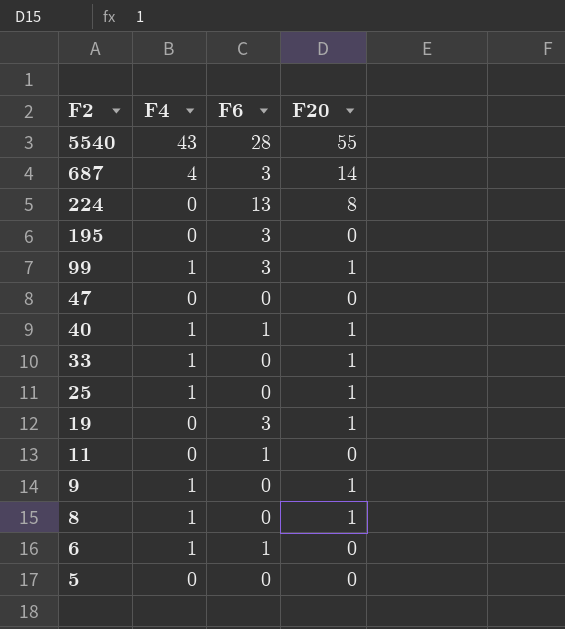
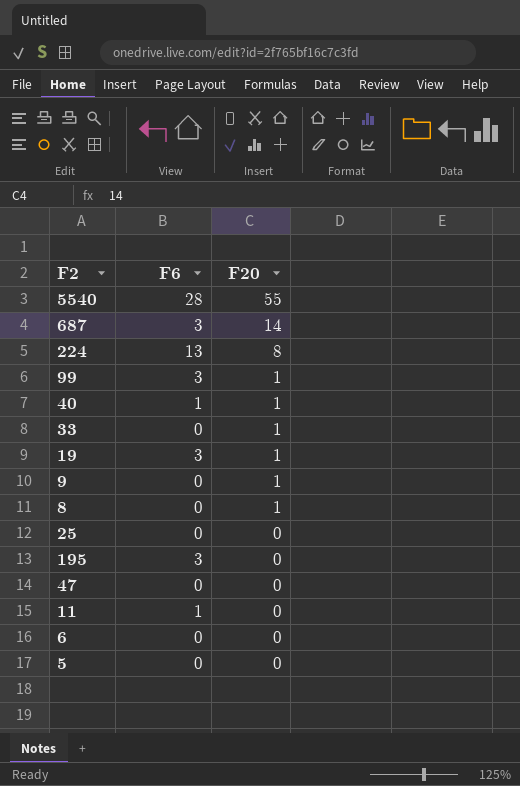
row order: F2 descending -> F20 descending
column F4 | position: 2 -> none
25 | F20: 1 -> 0
6 | F6: 1 -> 0

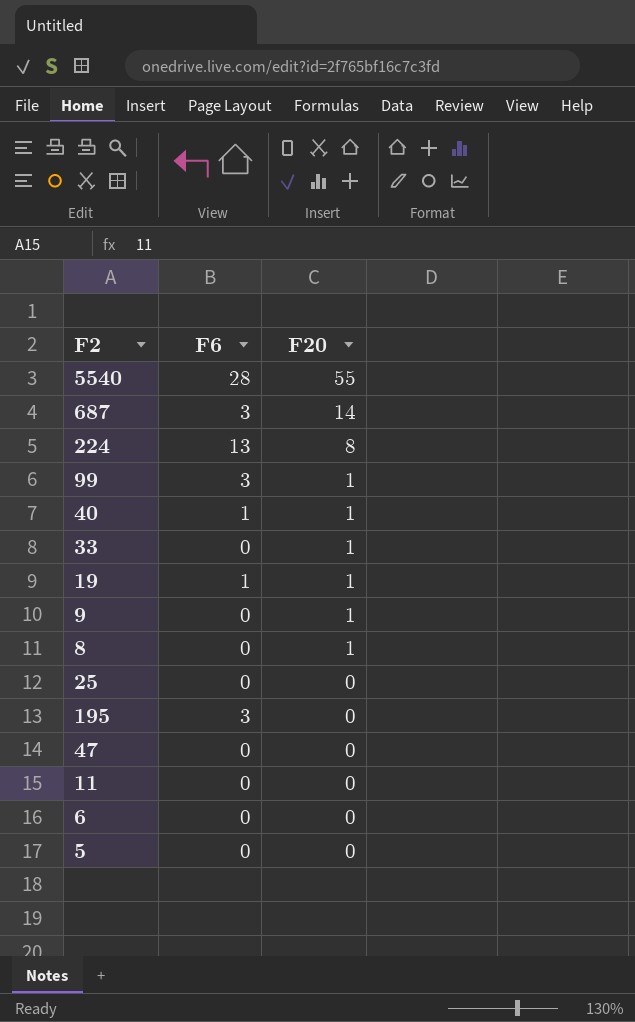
19 | F6: 3 -> 1
11 | F6: 1 -> 0

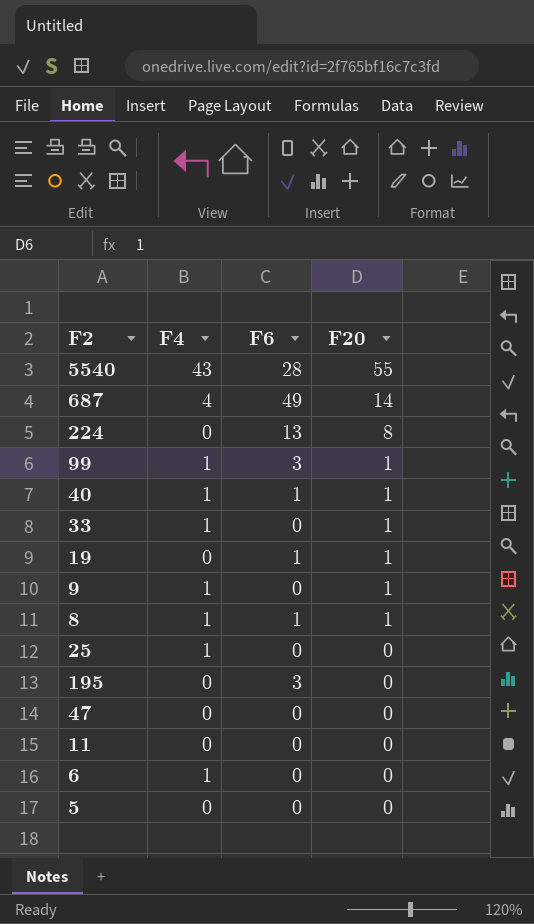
column F4 | position: none -> 2
687 | F6: 3 -> 49
8 | F6: 0 -> 1

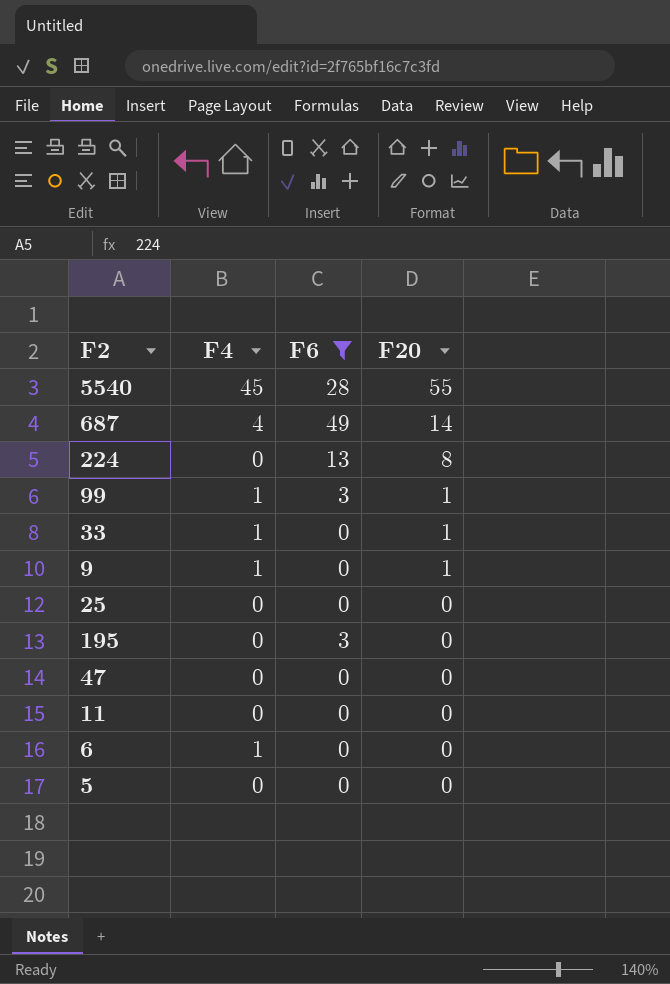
filter: none -> F6 != 1
5540 | F4: 43 -> 45
25 | F4: 1 -> 0

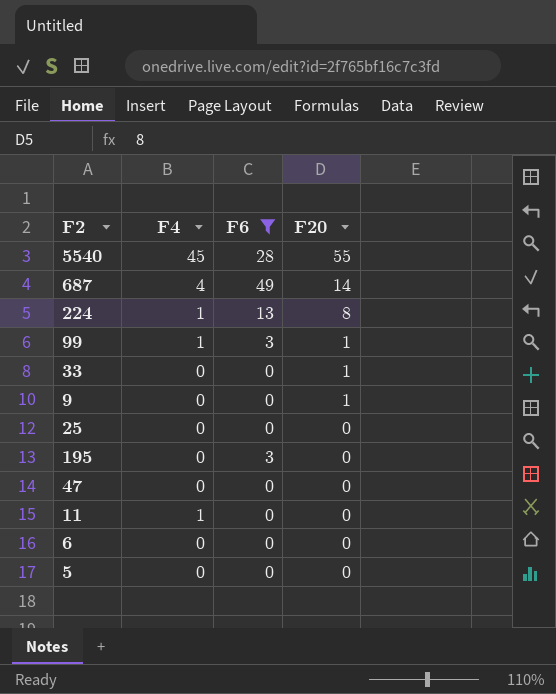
224 | F4: 0 -> 1
33 | F4: 1 -> 0
9 | F4: 1 -> 0
11 | F4: 0 -> 1
6 | F4: 1 -> 0

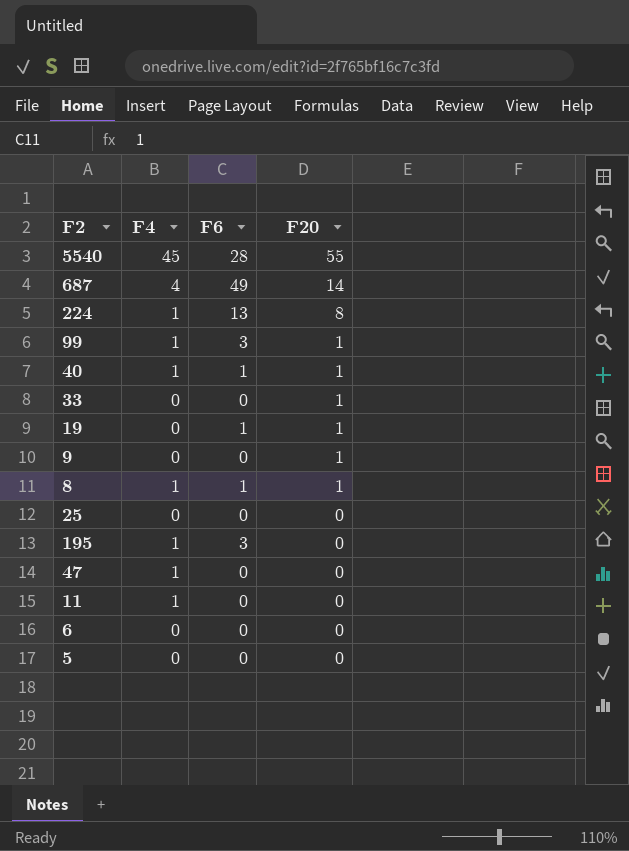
filter: F6 != 1 -> none
195 | F4: 0 -> 1
47 | F4: 0 -> 1

